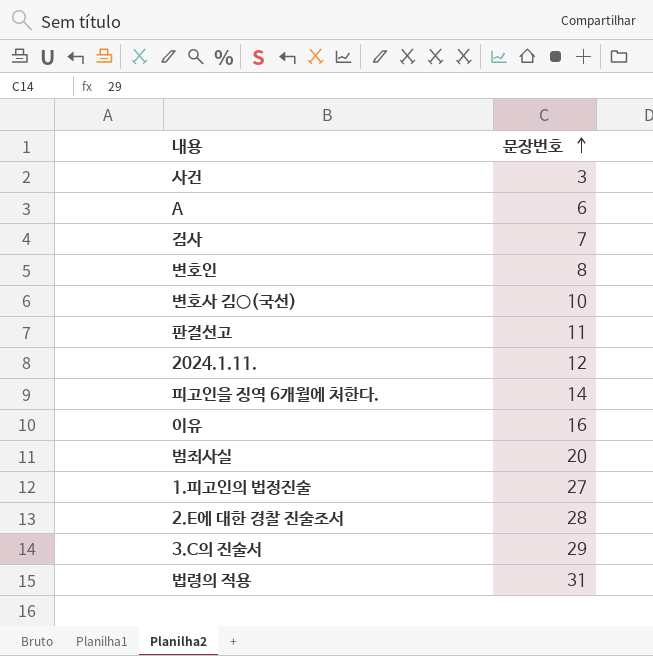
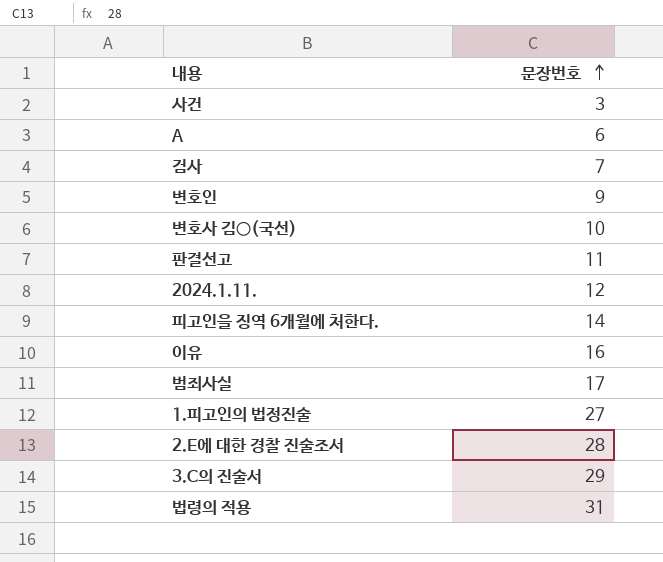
변호인 | 문장번호: 8 -> 9
범죄사실 | 문장번호: 20 -> 17

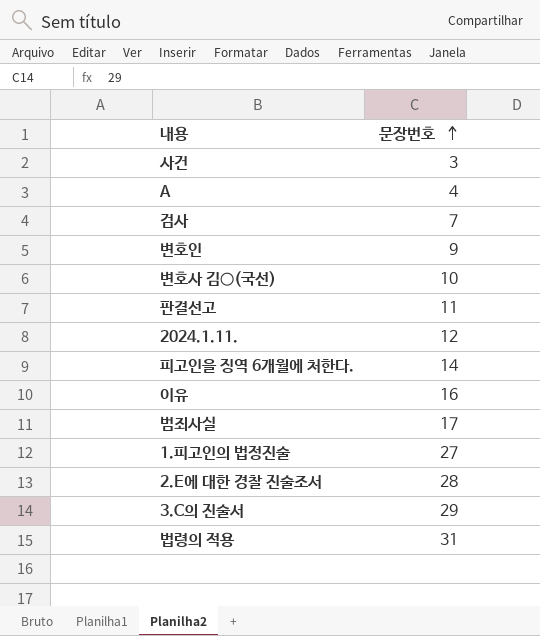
A | 문장번호: 6 -> 4

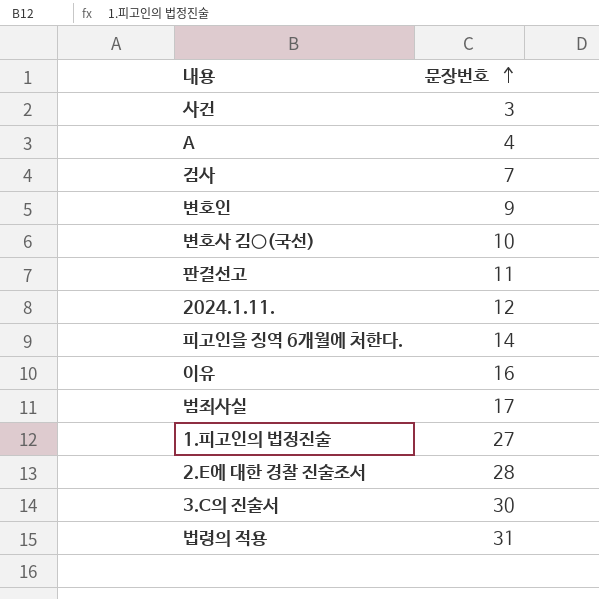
3.C의 진술서 | 문장번호: 29 -> 30

